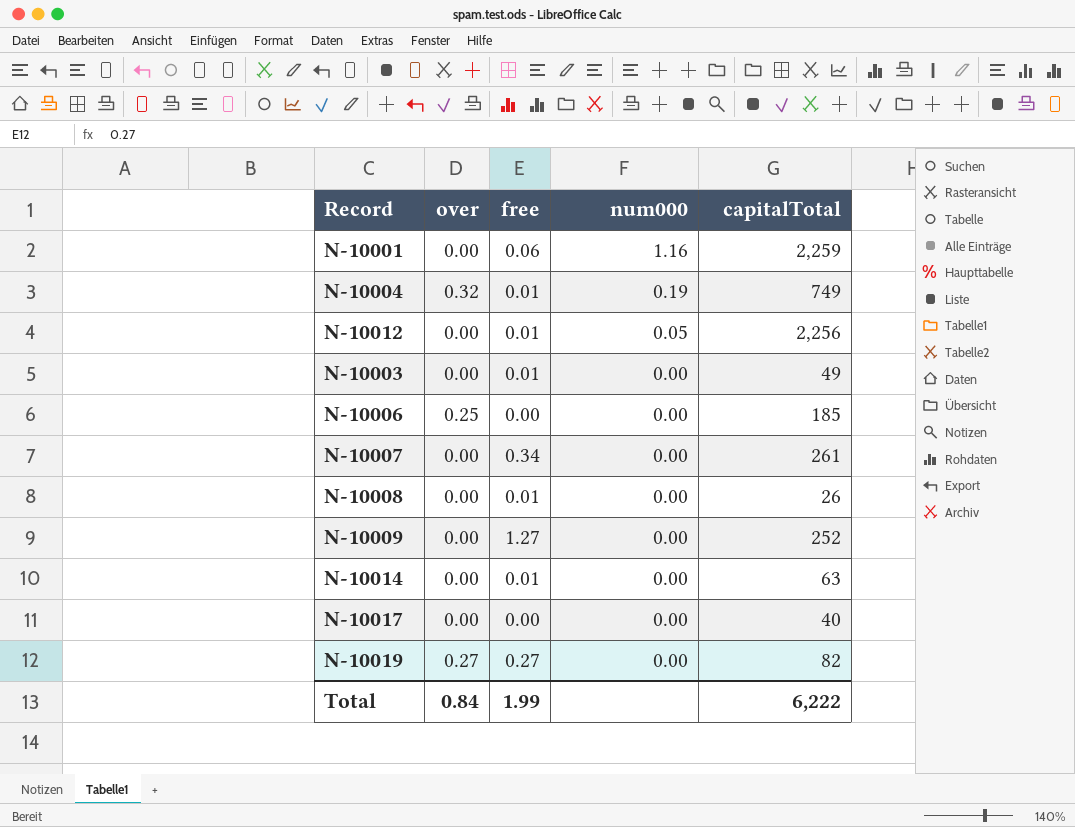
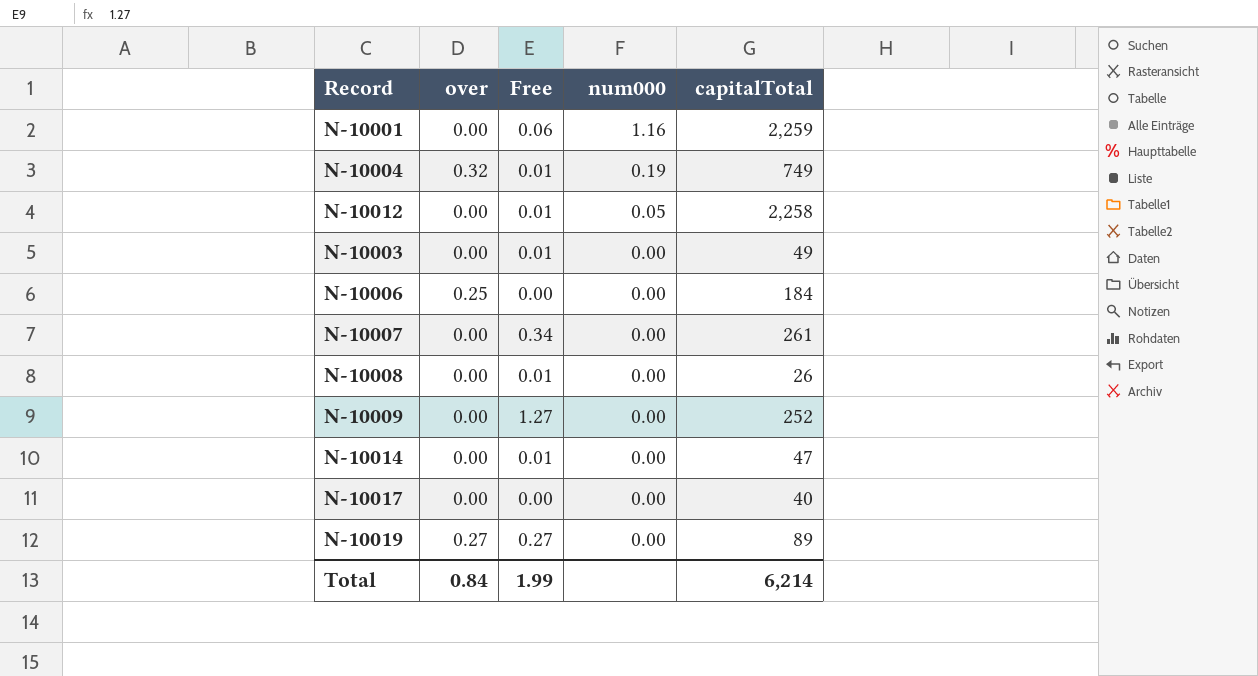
column name: free -> Free
N-10012 | capitalTotal: 2,256 -> 2,258
N-10006 | capitalTotal: 185 -> 184
N-10014 | capitalTotal: 63 -> 47
N-10019 | capitalTotal: 82 -> 89
Total | capitalTotal: 6,222 -> 6,214

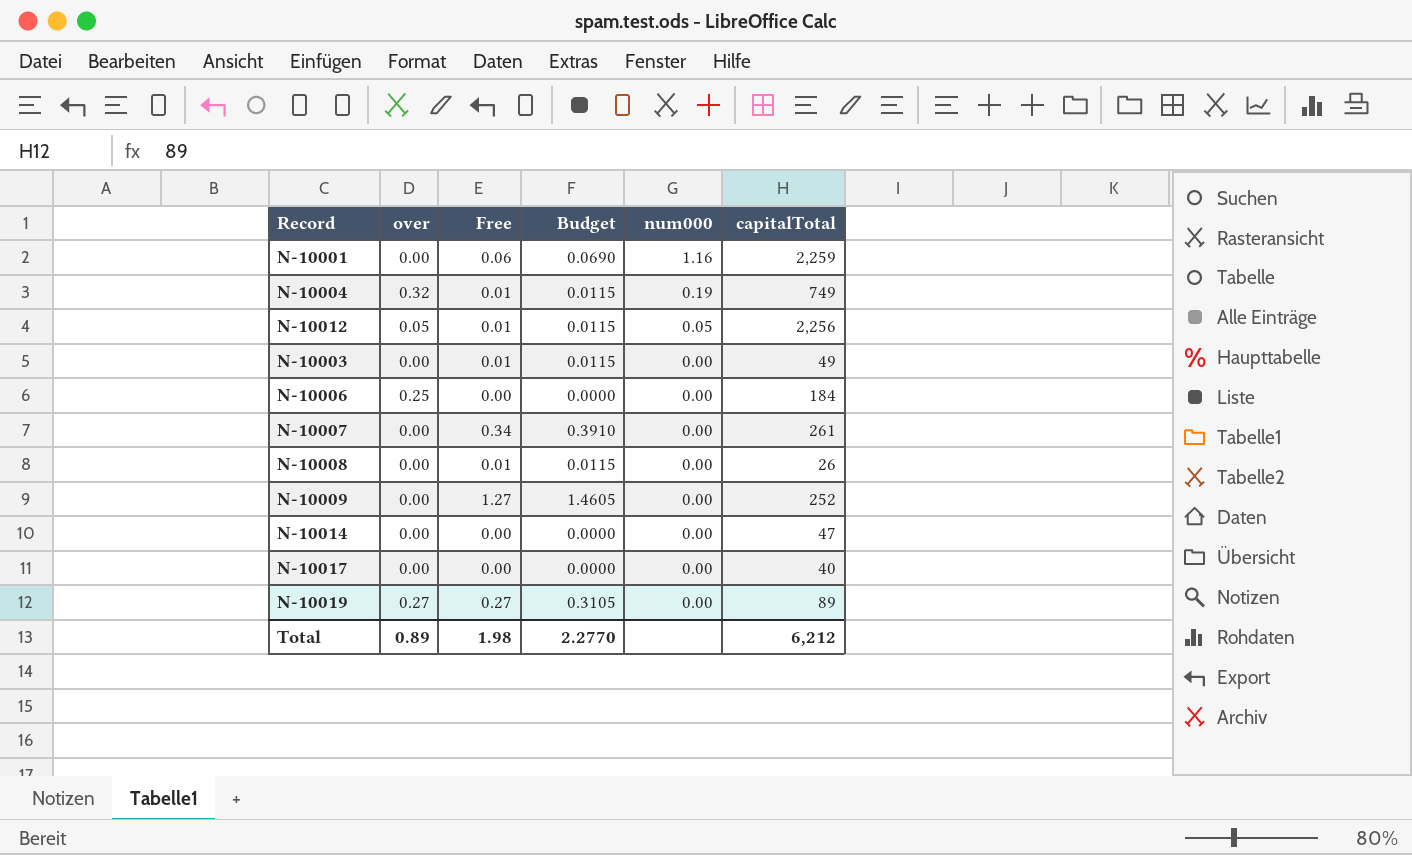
column Budget | formula: none -> [Free] * 1.15
N-10012 | over: 0.00 -> 0.05
N-10012 | capitalTotal: 2,258 -> 2,256
N-10014 | Free: 0.01 -> 0.00
Total | over: 0.84 -> 0.89
Total | Free: 1.99 -> 1.98
Total | capitalTotal: 6,214 -> 6,212

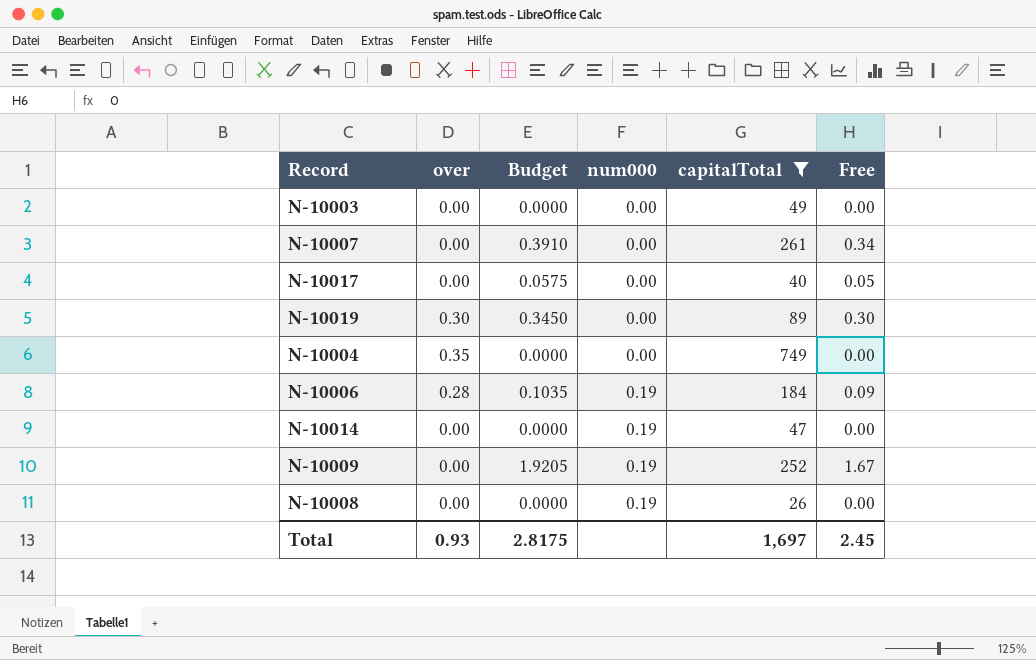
filter: none -> capitalTotal <= 749
row order: num000 descending -> num000 ascending
column Free | position: 3 -> 6
N-10003 | Budget: 0.0115 -> 0.0000
N-10003 | Free: 0.01 -> 0.00
N-10017 | Budget: 0.0000 -> 0.0575
N-10017 | Free: 0.00 -> 0.05
N-10019 | over: 0.27 -> 0.30
N-10019 | Budget: 0.3105 -> 0.3450
N-10019 | Free: 0.27 -> 0.30
N-10004 | over: 0.32 -> 0.35
N-10004 | Budget: 0.0115 -> 0.0000
N-10004 | num000: 0.19 -> 0.00
N-10004 | Free: 0.01 -> 0.00
N-10006 | over: 0.25 -> 0.28
N-10006 | Budget: 0.0000 -> 0.1035
N-10006 | num000: 0.00 -> 0.19
N-10006 | Free: 0.00 -> 0.09
N-10014 | num000: 0.00 -> 0.19
N-10009 | Budget: 1.4605 -> 1.9205
N-10009 | num000: 0.00 -> 0.19
N-10009 | Free: 1.27 -> 1.67
N-10008 | Budget: 0.0115 -> 0.0000
N-10008 | num000: 0.00 -> 0.19
N-10008 | Free: 0.01 -> 0.00
Total | over: 0.89 -> 0.93
Total | Budget: 2.2770 -> 2.8175
Total | capitalTotal: 6,212 -> 1,697
Total | Free: 1.98 -> 2.45

